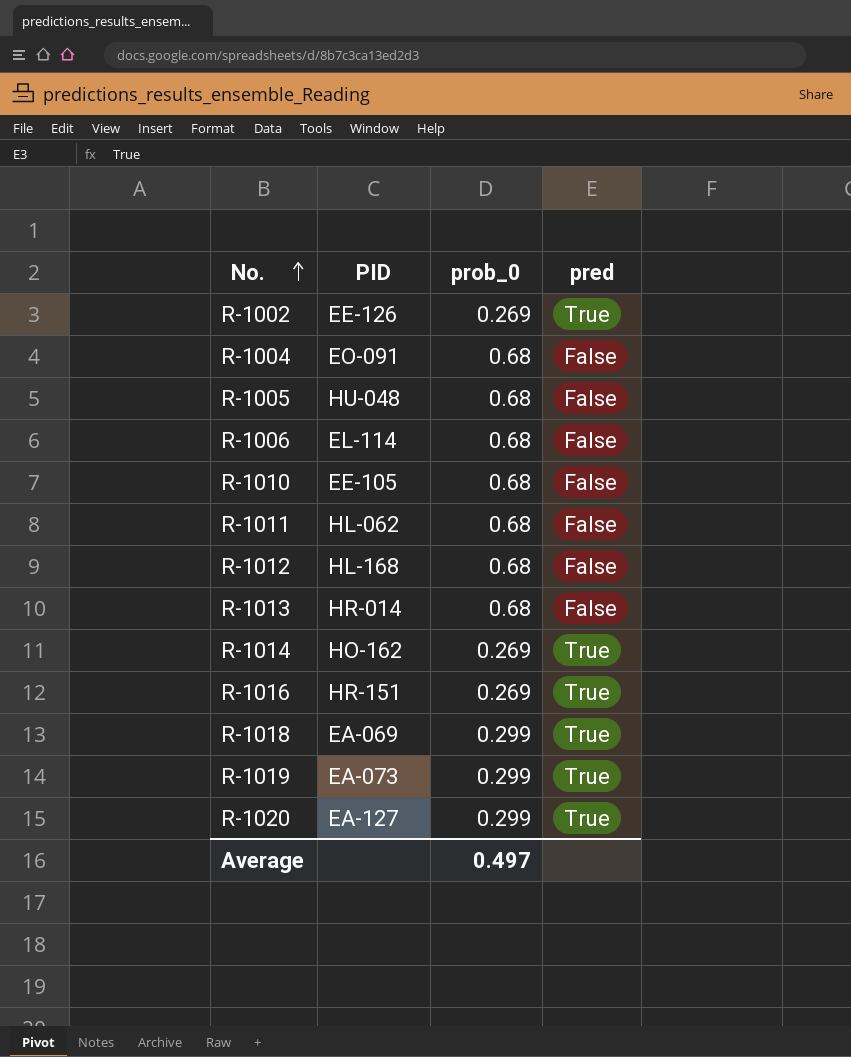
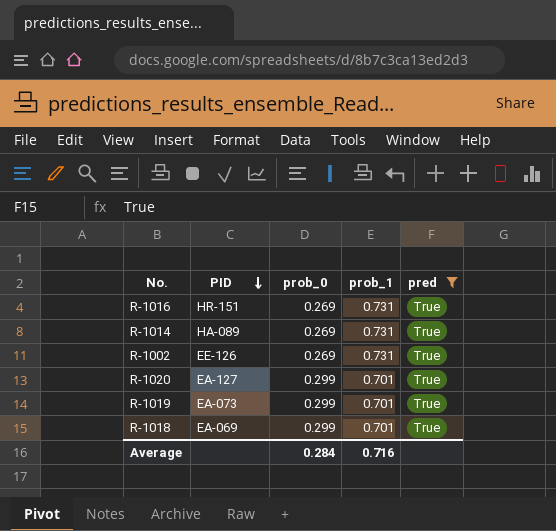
filter: none -> pred = True
row order: No. ascending -> PID descending
column prob_1 | position: none -> 4
R-1014 | PID: HO-162 -> HA-089
Average | prob_0: 0.497 -> 0.284

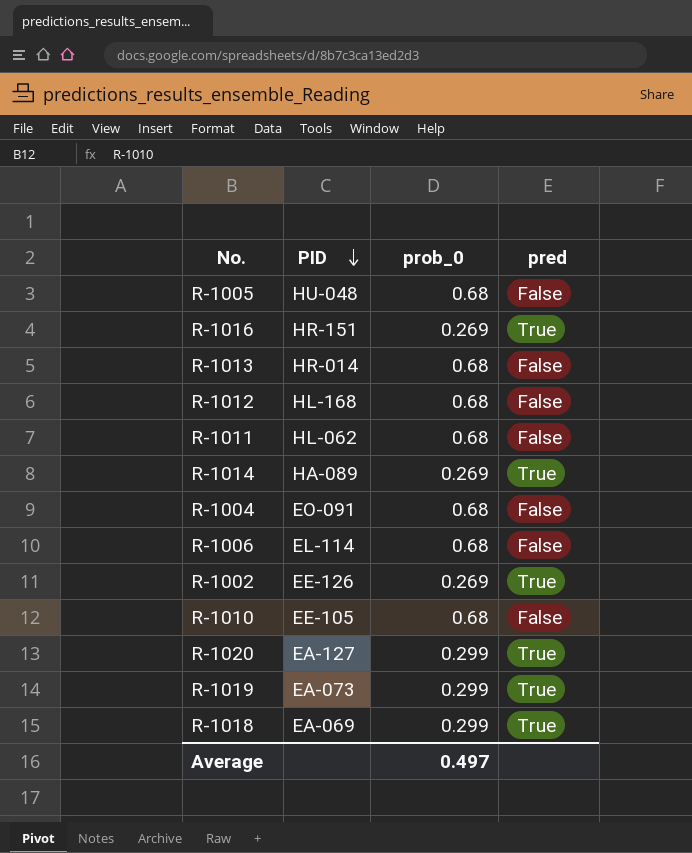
filter: pred = True -> none
column prob_1 | position: 4 -> none
Average | prob_0: 0.284 -> 0.497

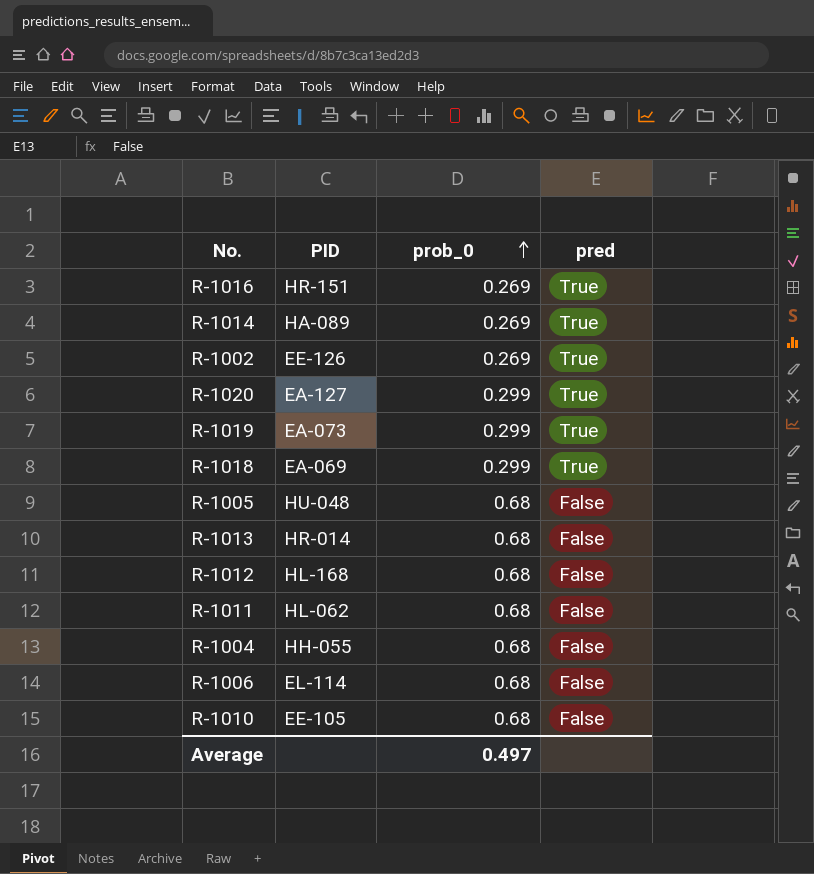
row order: PID descending -> prob_0 ascending
R-1004 | PID: EO-091 -> HH-055

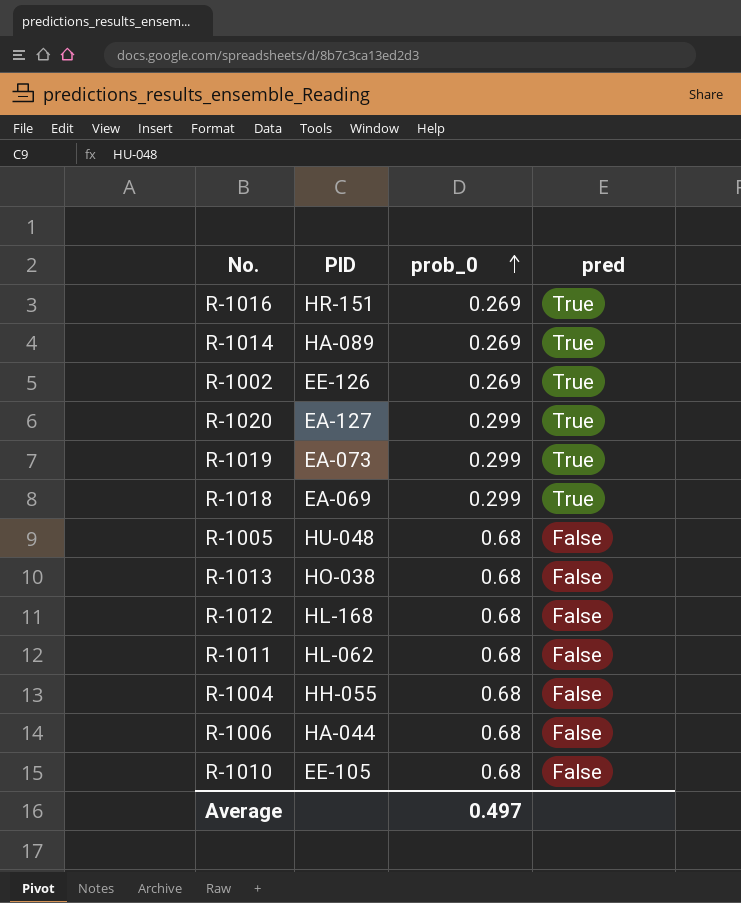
R-1013 | PID: HR-014 -> HO-038
R-1006 | PID: EL-114 -> HA-044

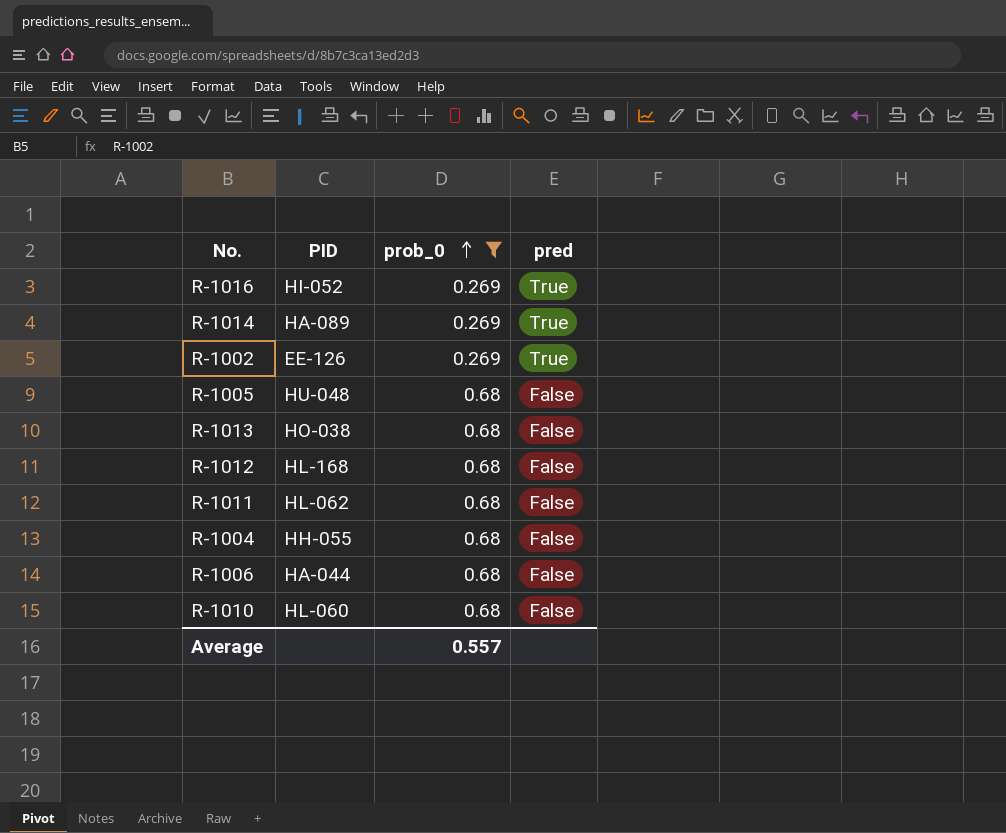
filter: none -> prob_0 != 0.299
R-1016 | PID: HR-151 -> HI-052
R-1010 | PID: EE-105 -> HL-060
Average | prob_0: 0.497 -> 0.557

